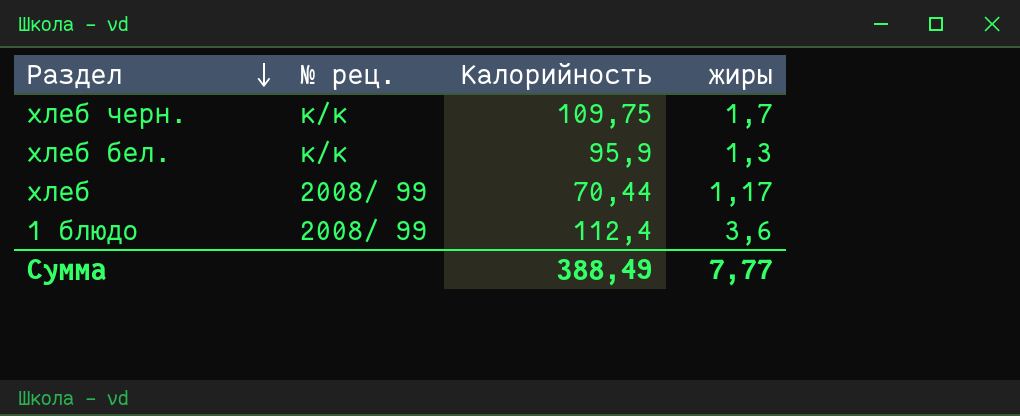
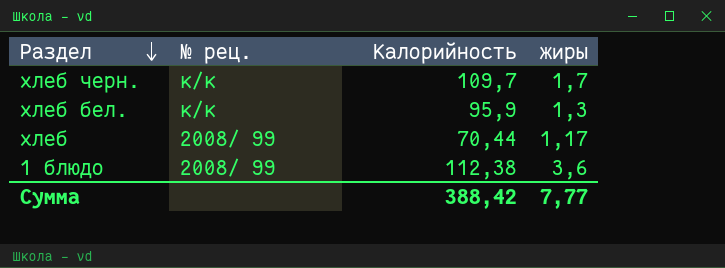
хлеб черн. | Калорийность: 109,75 -> 109,7
1 блюдо | Калорийность: 112,4 -> 112,38
Сумма | Калорийность: 388,49 -> 388,42

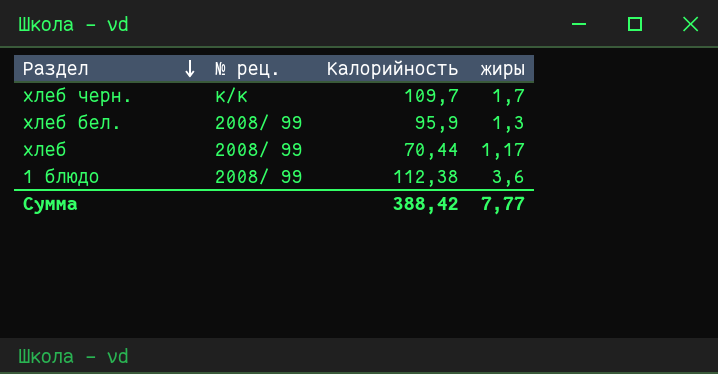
хлеб бел. | № рец.: к/к -> 2008/ 99

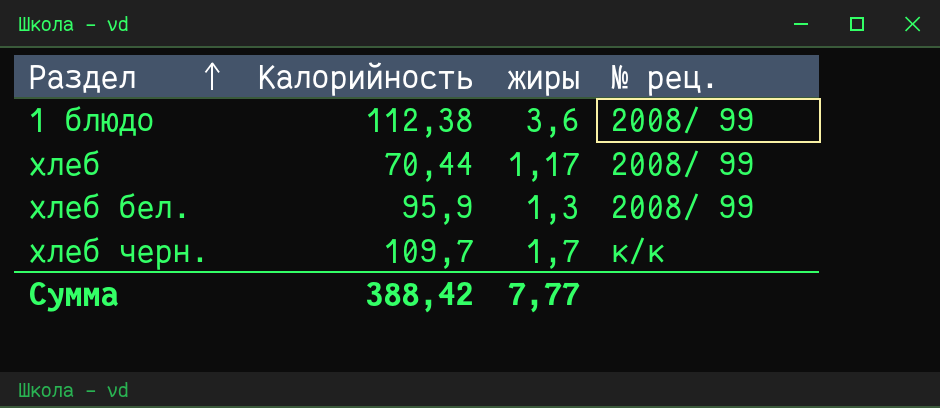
row order: Раздел descending -> Раздел ascending
column № рец. | position: 2 -> 4

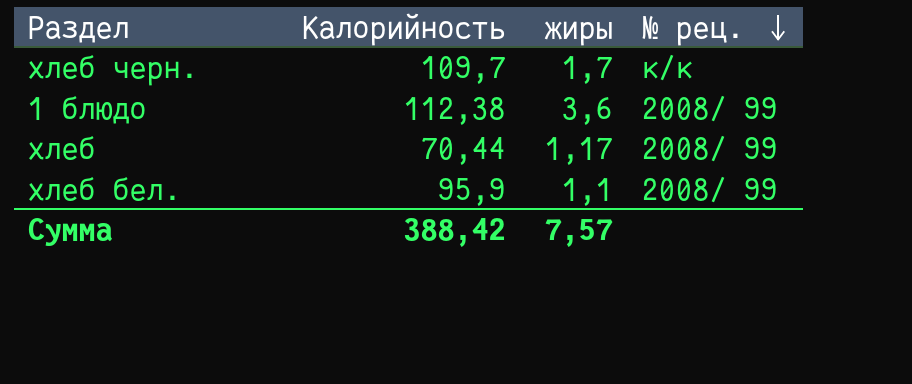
row order: Раздел ascending -> № рец. descending
хлеб бел. | жиры: 1,3 -> 1,1
Сумма | жиры: 7,77 -> 7,57

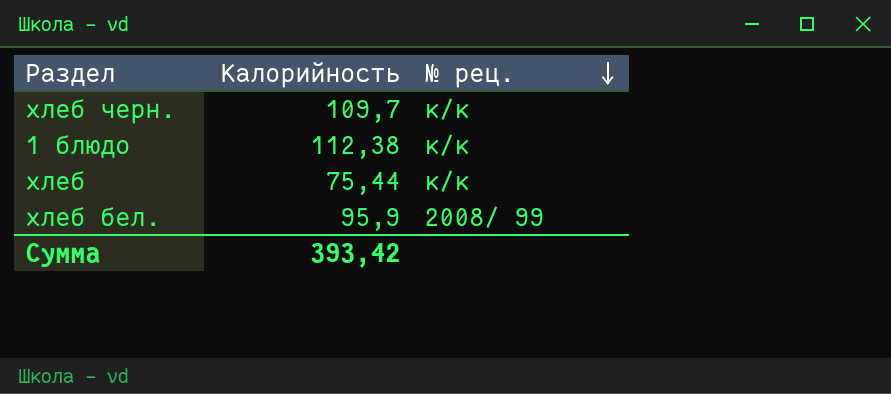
column жиры | position: 3 -> none
1 блюдо | № рец.: 2008/ 99 -> к/к
хлеб | Калорийность: 70,44 -> 75,44
хлеб | № рец.: 2008/ 99 -> к/к
Сумма | Калорийность: 388,42 -> 393,42

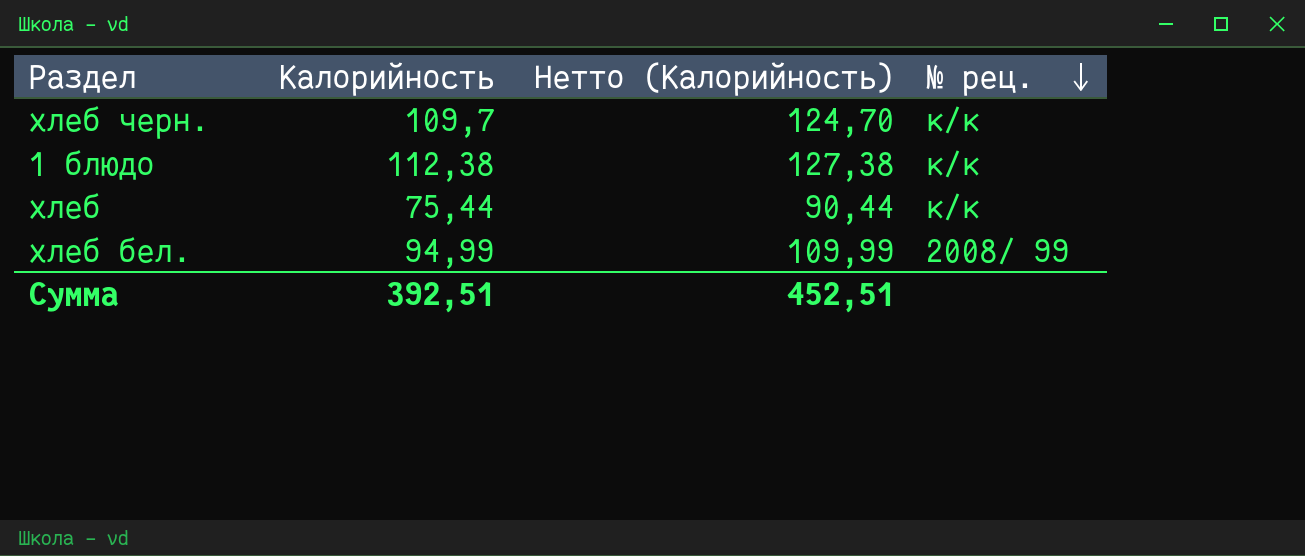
column Нетто (Калорийность) | formula: none -> [Калорийность] + 15
хлеб бел. | Калорийность: 95,9 -> 94,99
Сумма | Калорийность: 393,42 -> 392,51

